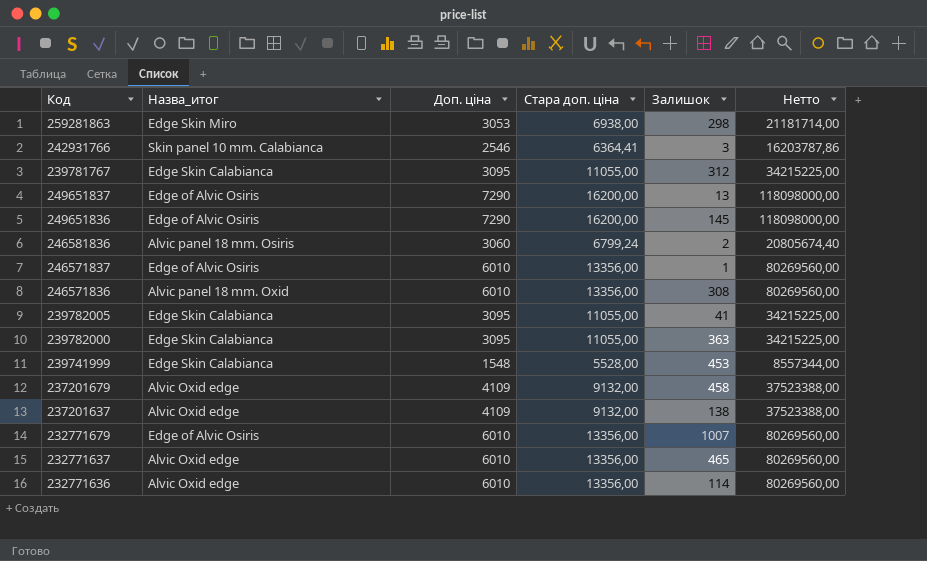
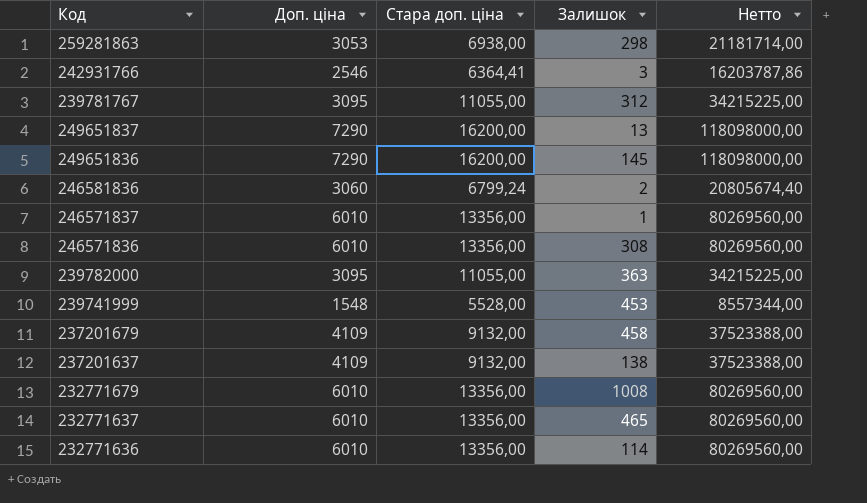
column Назва_итог | position: 2 -> none
row 239782005: Edge Skin Calabianca | 3095 | 11055,00 | 41 | 34215225,00 -> none
232771679 | Залишок: 1007 -> 1008

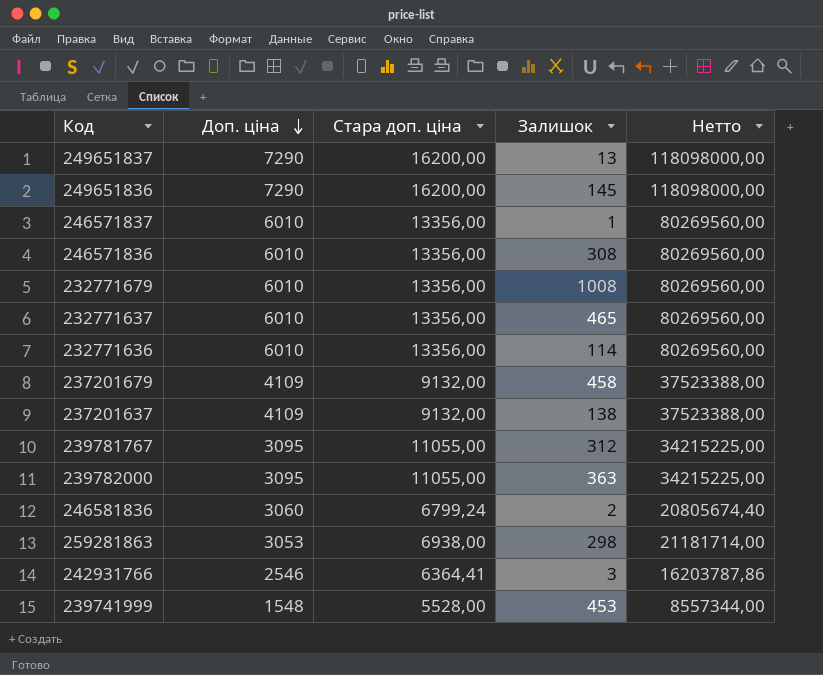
row order: none -> Доп. ціна descending

